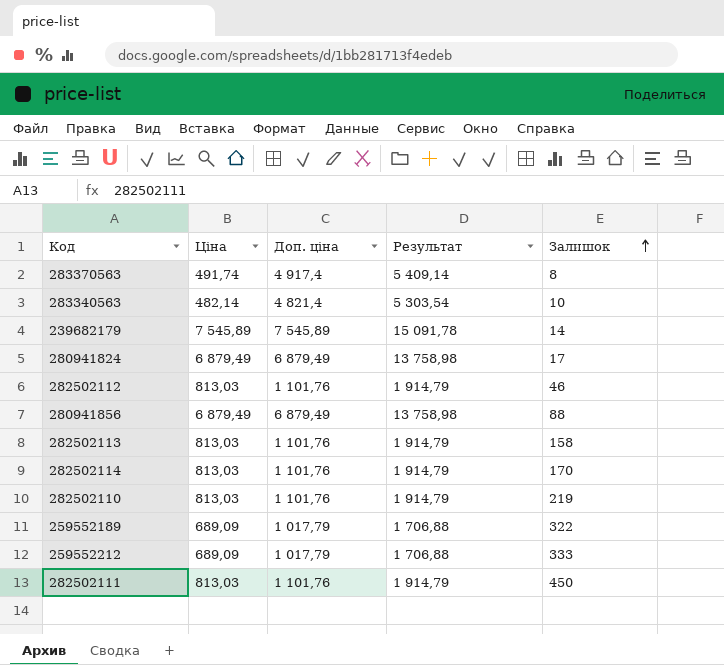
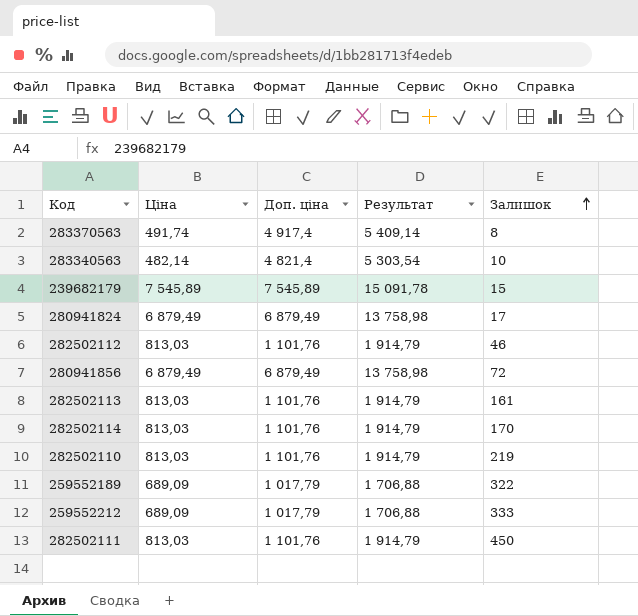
239682179 | Залишок: 14 -> 15
280941856 | Залишок: 88 -> 72
282502113 | Залишок: 158 -> 161

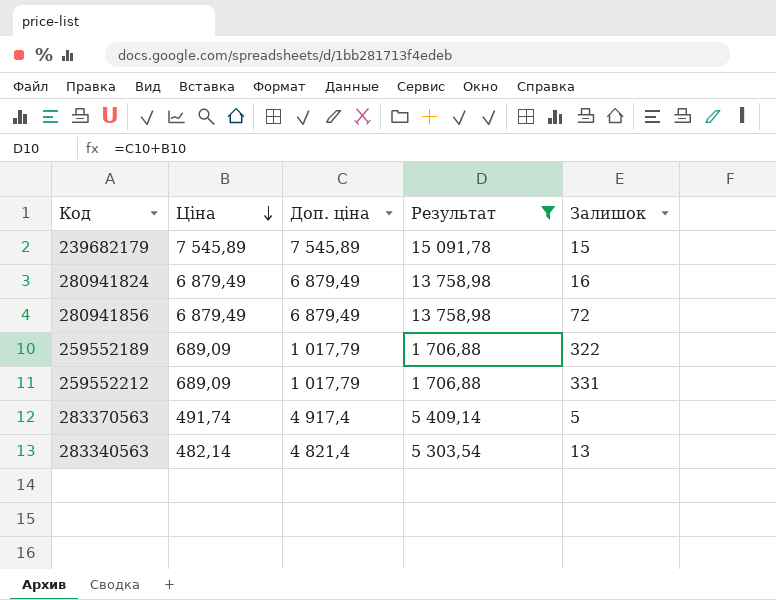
filter: none -> Результат != 1 914,79
row order: Залишок ascending -> Ціна descending
280941824 | Залишок: 17 -> 16
259552212 | Залишок: 333 -> 331
283370563 | Залишок: 8 -> 5
283340563 | Залишок: 10 -> 13

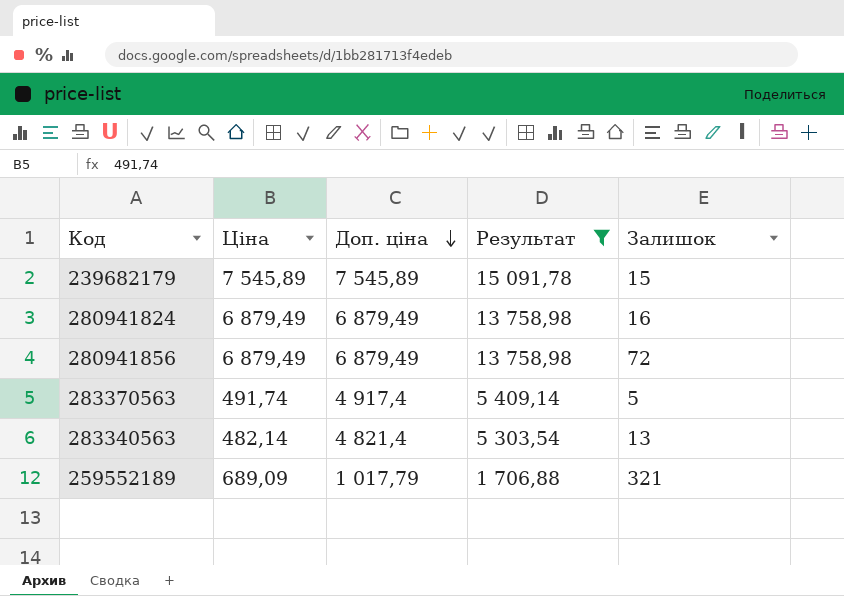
row order: Ціна descending -> Доп. ціна descending
row 259552212: 689,09 | 1 017,79 | 1 706,88 | 331 -> none
259552189 | Залишок: 322 -> 321

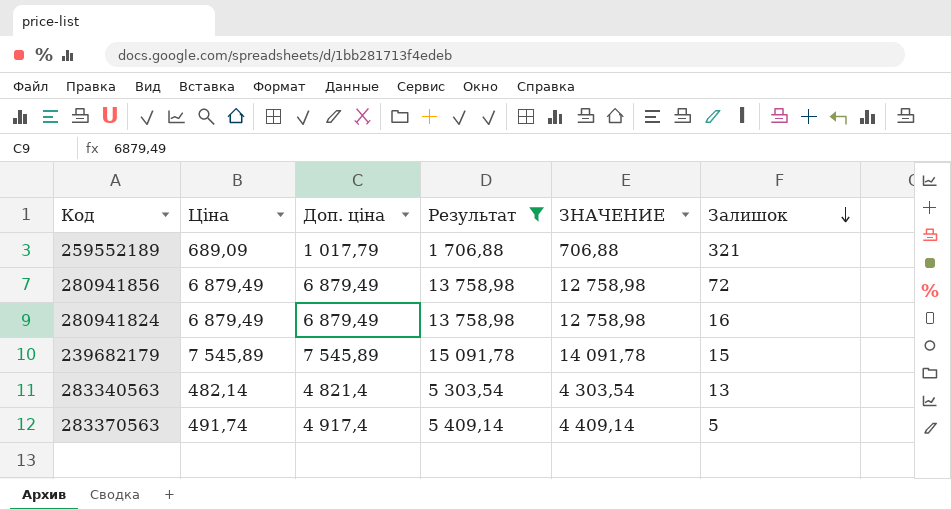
row order: Доп. ціна descending -> Залишок descending
column ЗНАЧЕНИЕ | formula: none -> [Результат] - 1000

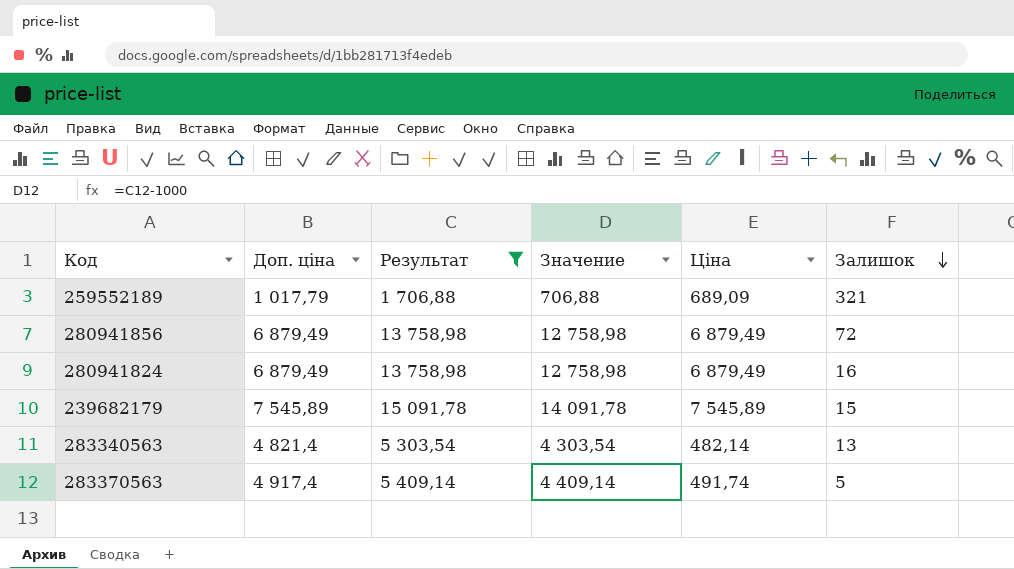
column name: ЗНАЧЕНИЕ -> Значение
column Ціна | position: 2 -> 5

